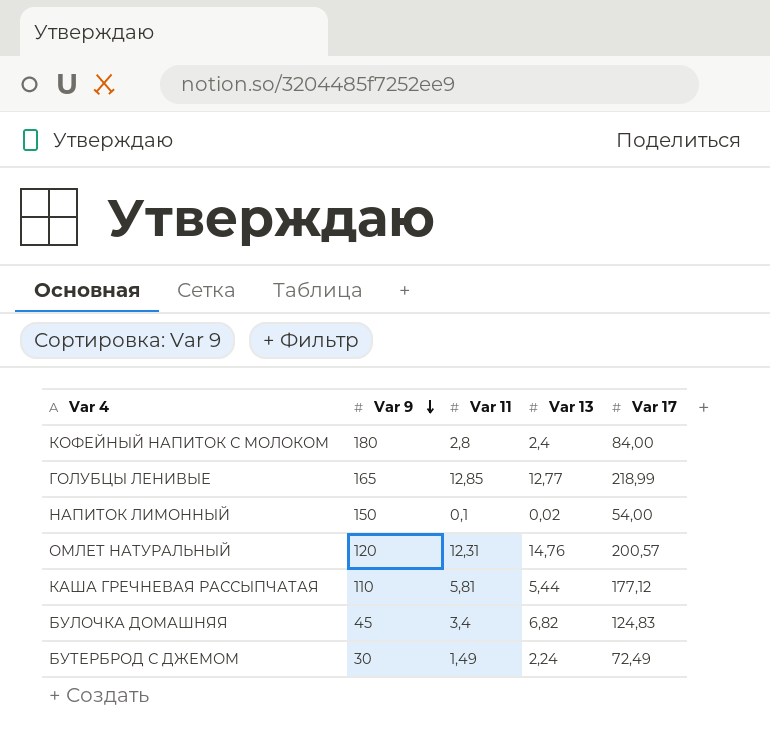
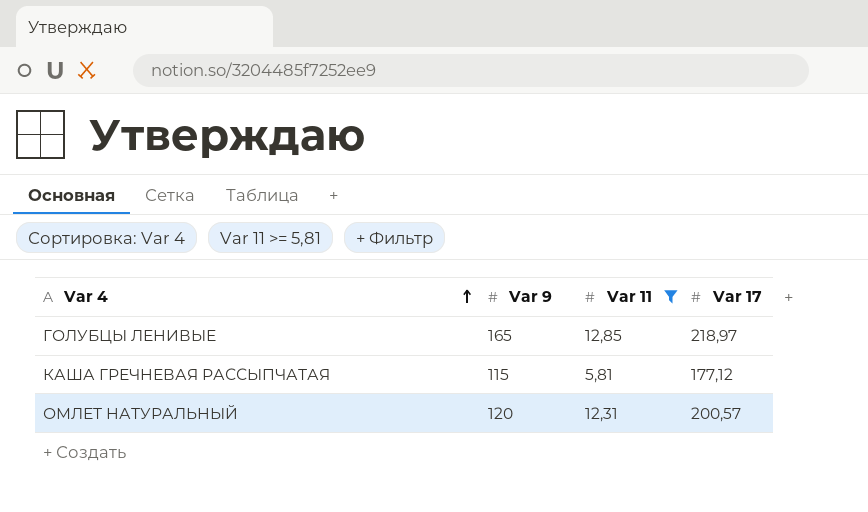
filter: none -> Var 11 >= 5,81
row order: Var 9 descending -> Var 4 ascending
column Var 13 | position: 4 -> none
ГОЛУБЦЫ ЛЕНИВЫЕ | Var 17: 218,99 -> 218,97
КАША ГРЕЧНЕВАЯ РАССЫПЧАТАЯ | Var 9: 110 -> 115

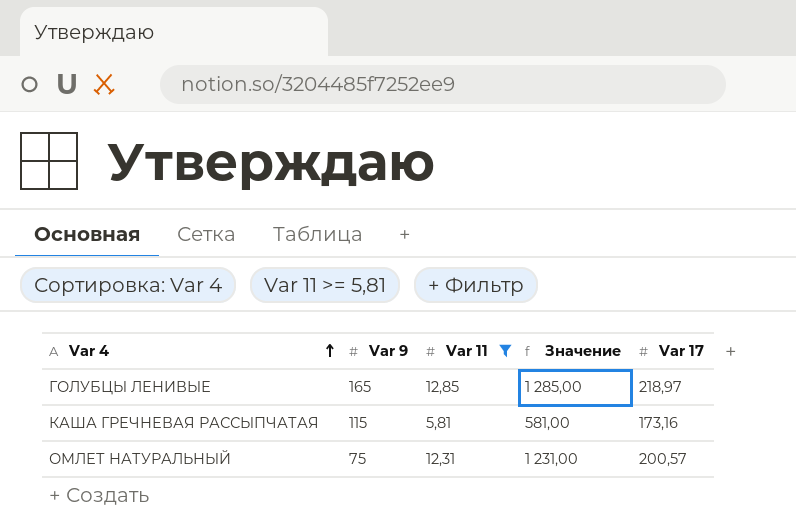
column Значение | formula: none -> [Var 11] * 100
КАША ГРЕЧНЕВАЯ РАССЫПЧАТАЯ | Var 17: 177,12 -> 173,16
ОМЛЕТ НАТУРАЛЬНЫЙ | Var 9: 120 -> 75

